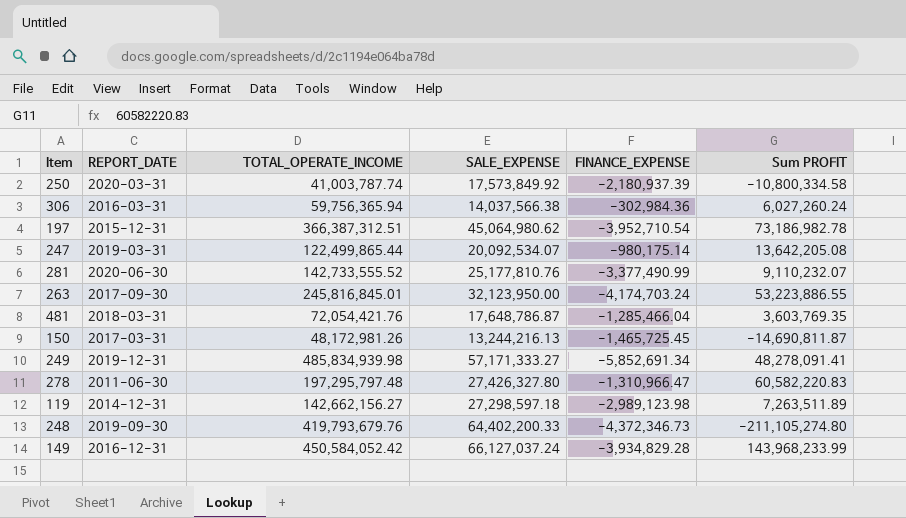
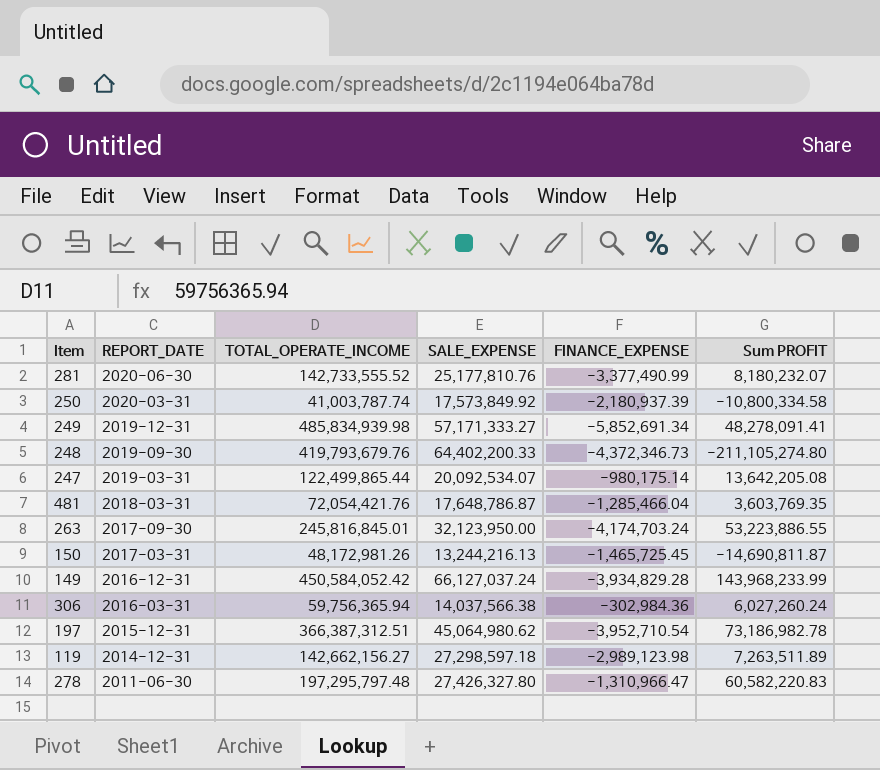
row order: none -> REPORT_DATE descending
281 | Sum PROFIT: 9,110,232.07 -> 8,180,232.07

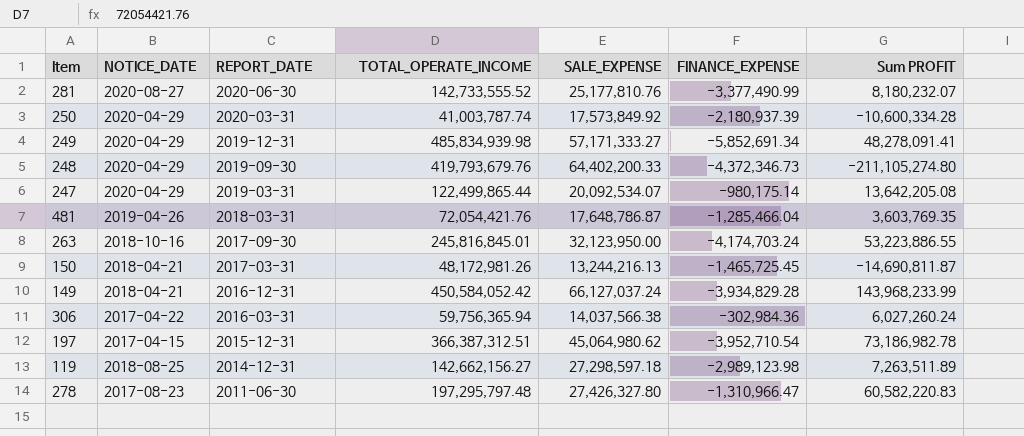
column NOTICE_DATE | position: none -> 2
250 | Sum PROFIT: -10,800,334.58 -> -10,600,334.28

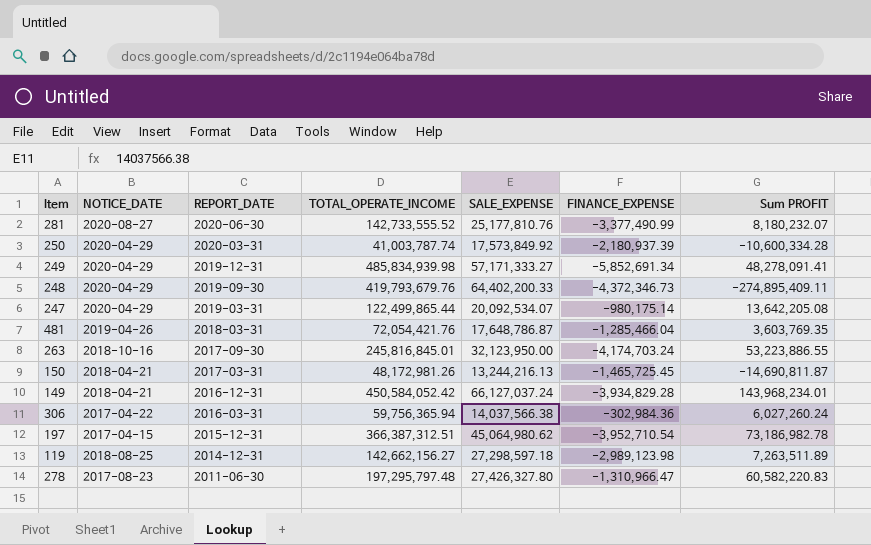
248 | Sum PROFIT: -211,105,274.80 -> -274,895,409.11
149 | Sum PROFIT: 143,968,233.99 -> 143,968,234.01

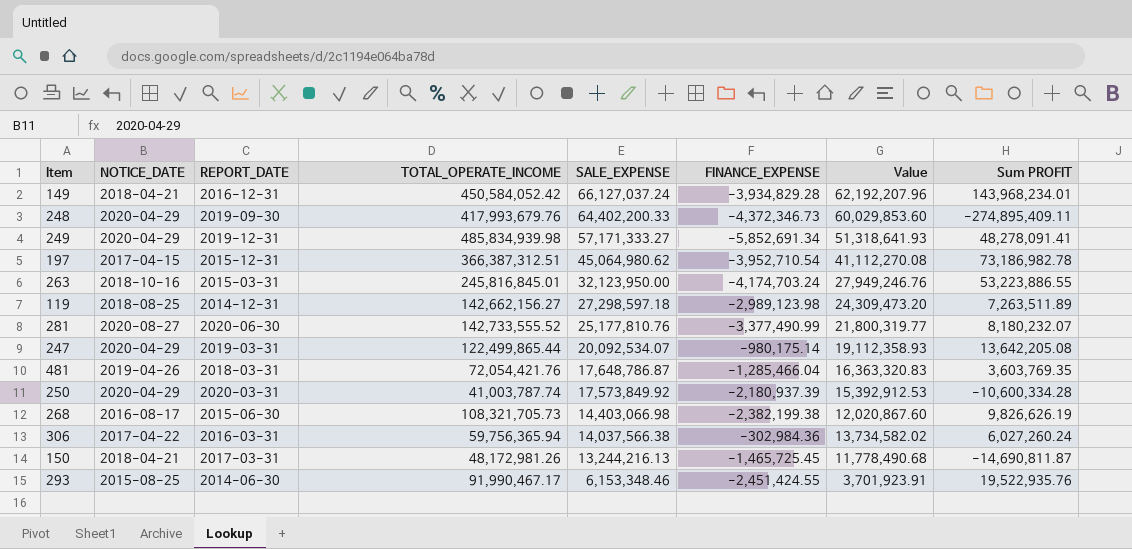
row order: REPORT_DATE descending -> SALE_EXPENSE descending
column Value | formula: none -> [SALE_EXPENSE] + [FINANCE_EXPENSE]
row 278: 2017-08-23 | 2011-06-30 | 197,295,797.48 | 27,426,327.80 | -1,310,966.47 | 60,582,220.83 -> none
248 | TOTAL_OPERATE_INCOME: 419,793,679.76 -> 417,993,679.76
263 | REPORT_DATE: 2017-09-30 -> 2015-03-31
row 268: none -> 2016-08-17 | 2015-06-30 | 108,321,705.73 | 14,403,066.98 | -2,382,199.38 | 12,020,867.60 | 9,826,626.19
row 293: none -> 2015-08-25 | 2014-06-30 | 91,990,467.17 | 6,153,348.46 | -2,451,424.55 | 3,701,923.91 | 19,522,935.76

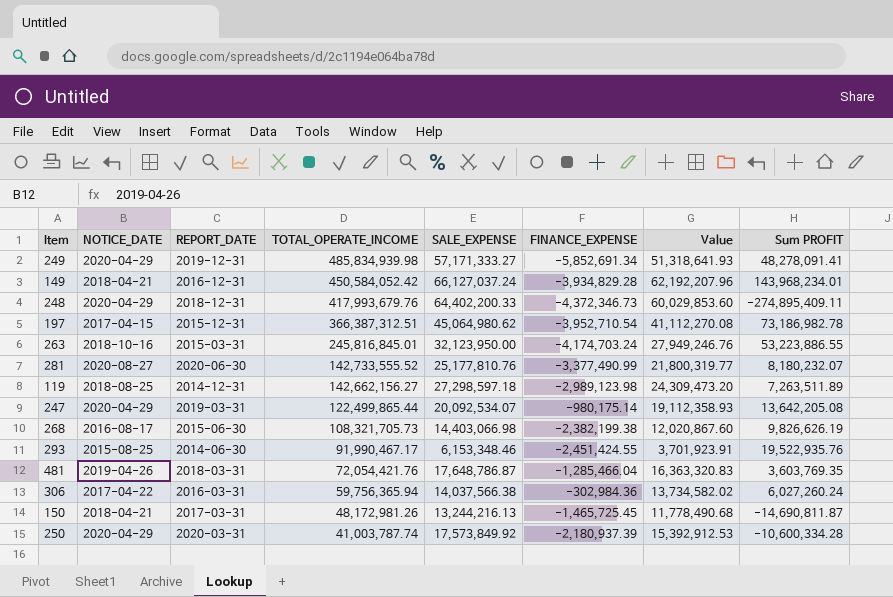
row order: SALE_EXPENSE descending -> TOTAL_OPERATE_INCOME descending
248 | REPORT_DATE: 2019-09-30 -> 2018-12-31

